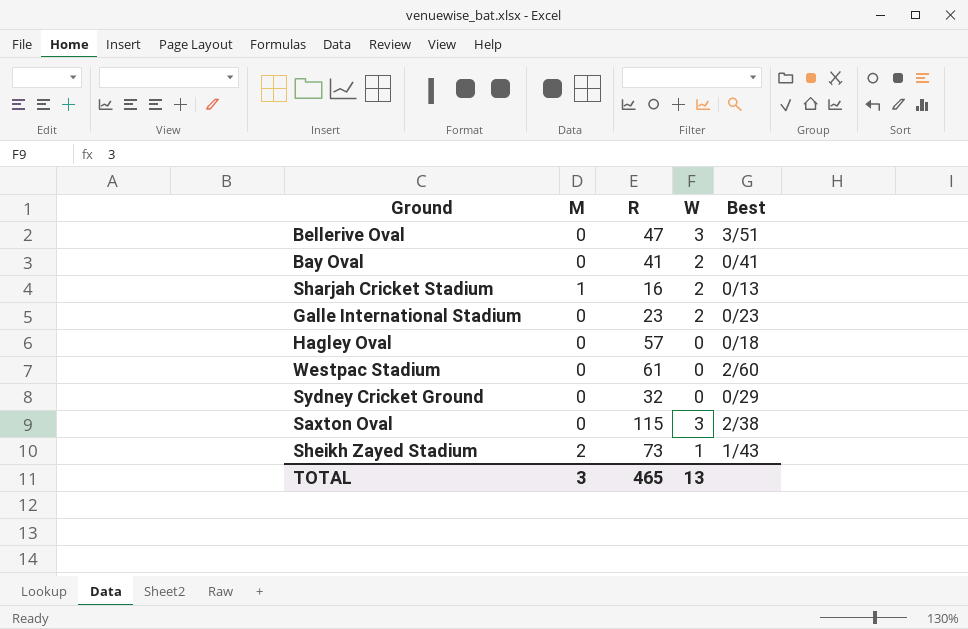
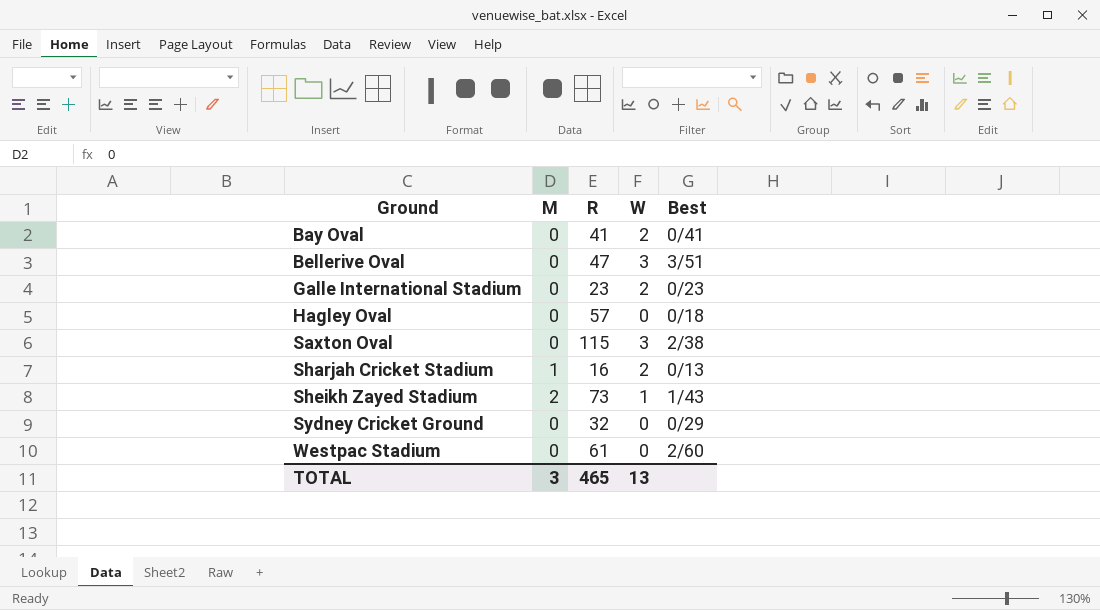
row order: none -> Ground ascending

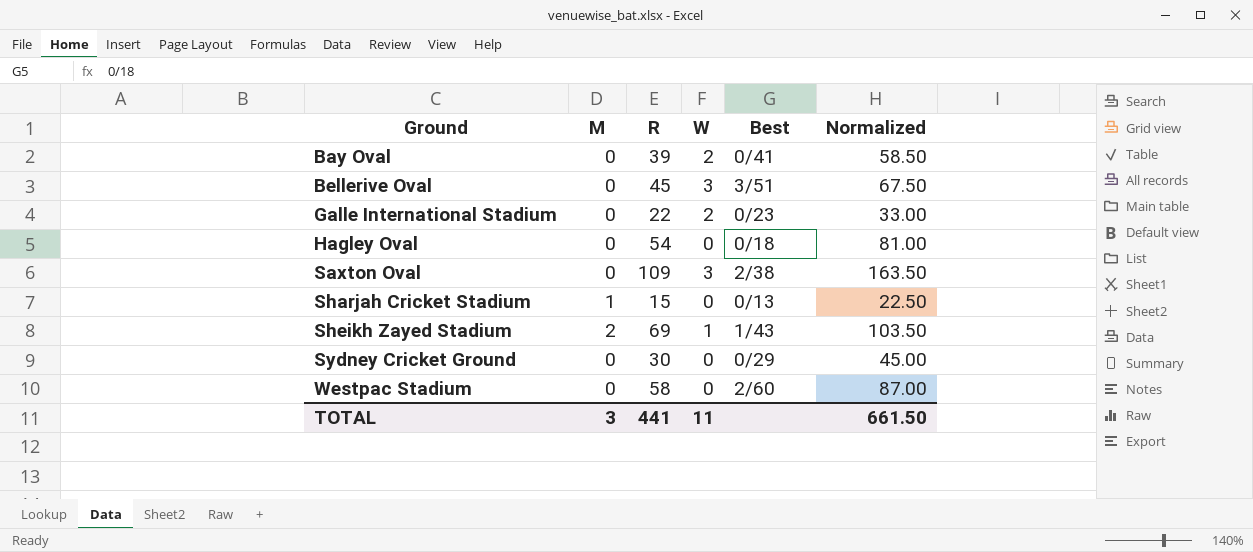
column Normalized | formula: none -> [R] * 1.5
Bay Oval | R: 41 -> 39
Bellerive Oval | R: 47 -> 45
Galle International Stadium | R: 23 -> 22
Hagley Oval | R: 57 -> 54
Saxton Oval | R: 115 -> 109
Sharjah Cricket Stadium | R: 16 -> 15
Sharjah Cricket Stadium | W: 2 -> 0
Sheikh Zayed Stadium | R: 73 -> 69
Sydney Cricket Ground | R: 32 -> 30
Westpac Stadium | R: 61 -> 58
TOTAL | R: 465 -> 441
TOTAL | W: 13 -> 11

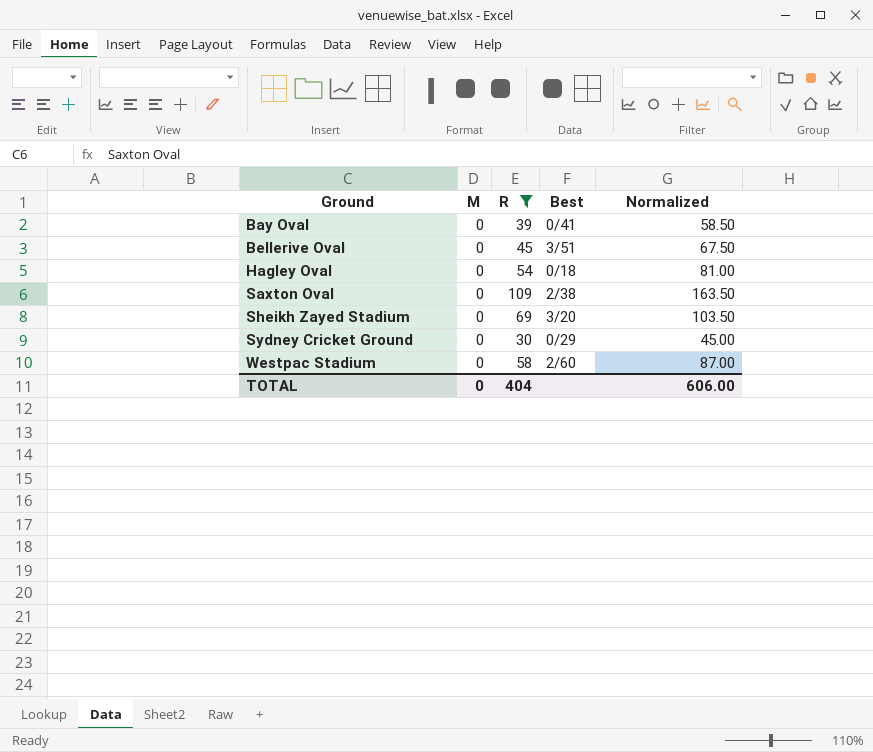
filter: none -> R >= 30
column W | position: 4 -> none
Sheikh Zayed Stadium | M: 2 -> 0
Sheikh Zayed Stadium | Best: 1/43 -> 3/20
TOTAL | M: 3 -> 0
TOTAL | R: 441 -> 404
TOTAL | Normalized: 661.50 -> 606.00

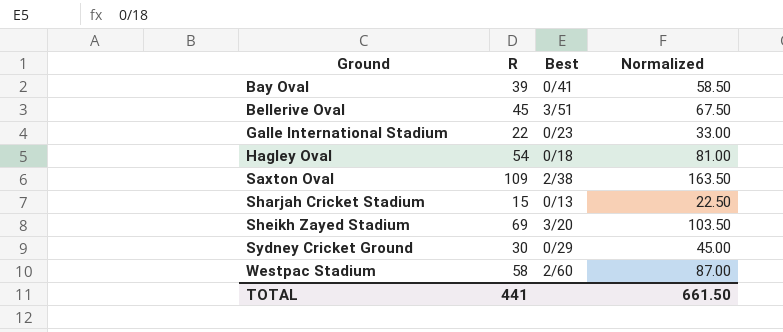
filter: R >= 30 -> none
column M | position: 2 -> none
TOTAL | R: 404 -> 441
TOTAL | Normalized: 606.00 -> 661.50

